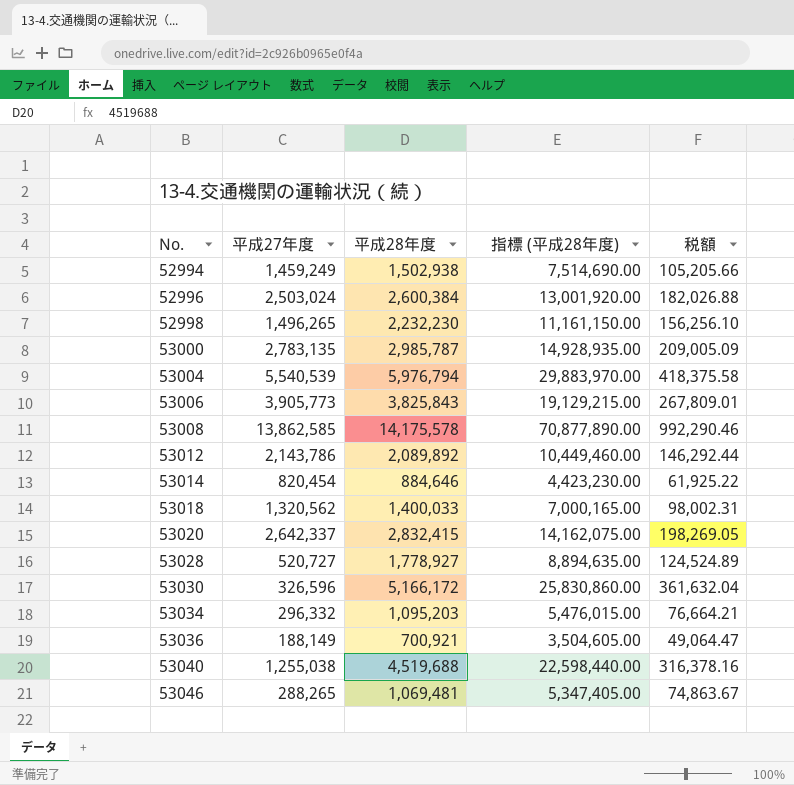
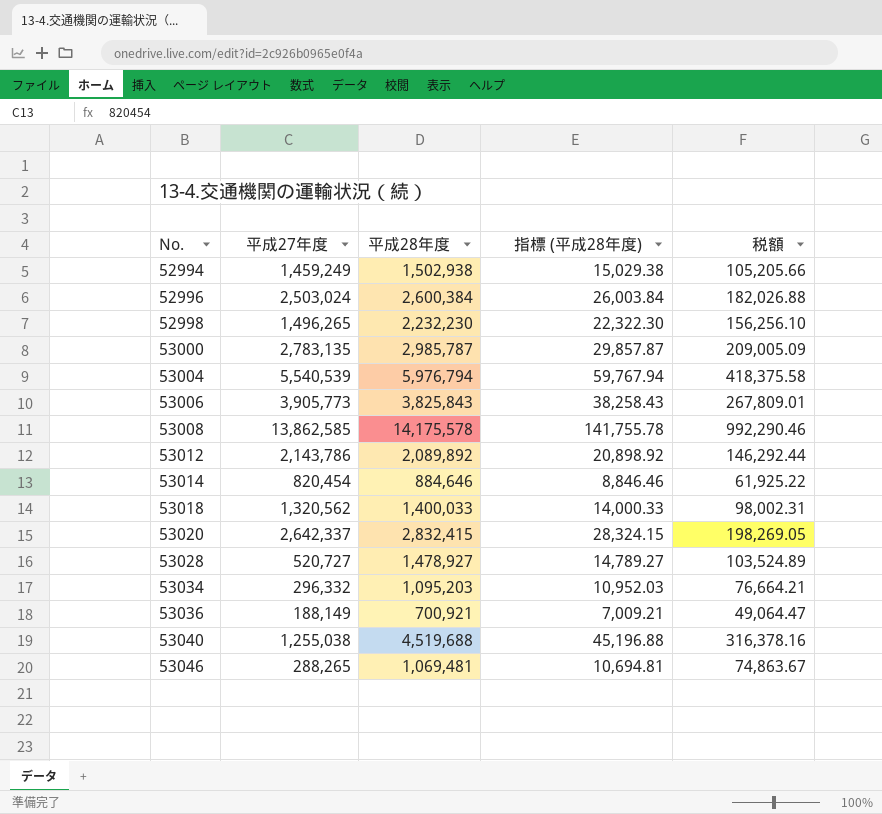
column 指標 (平成28年度) | formula: [平成28年度] * 5 -> [平成28年度] * 0.01
row 53030: 326,596 | 5,166,172 | 25,830,860.00 | 361,632.04 -> none
53028 | 平成28年度: 1,778,927 -> 1,478,927
53028 | 税額: 124,524.89 -> 103,524.89

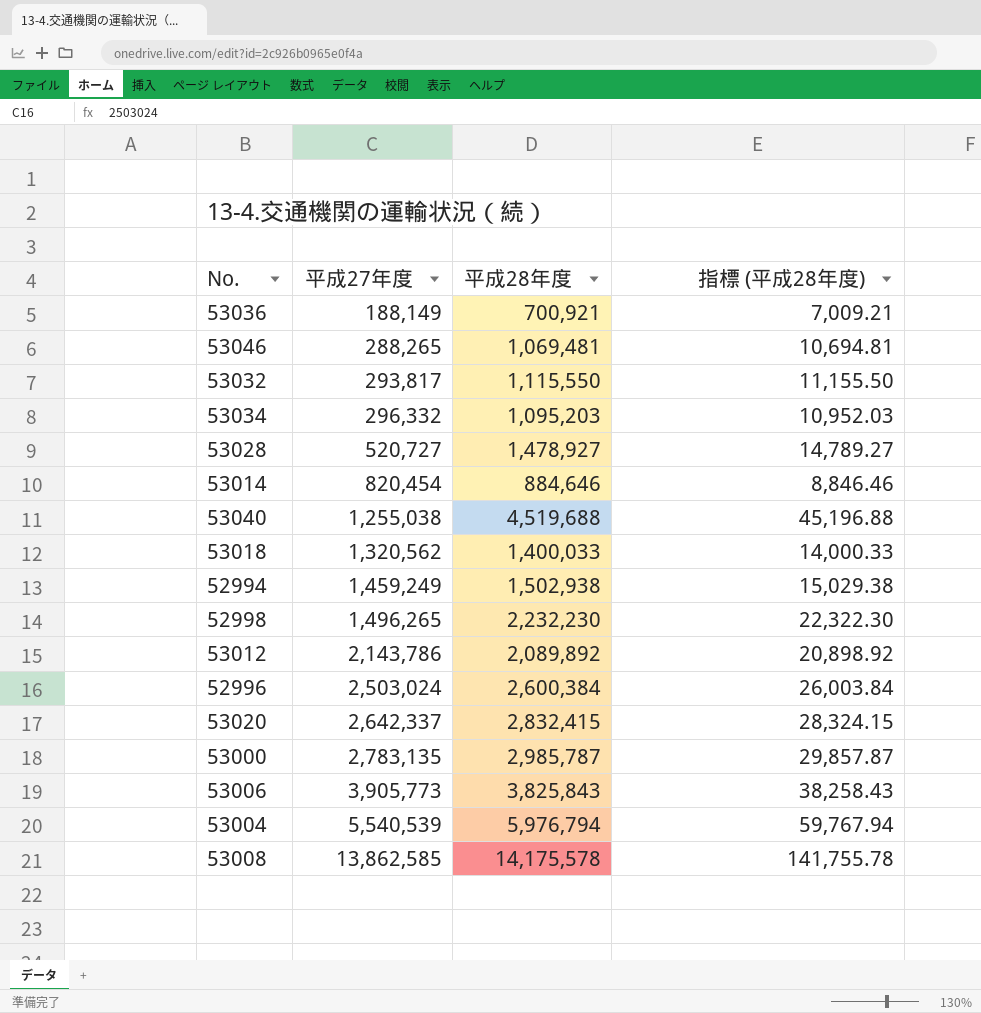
row order: No. ascending -> 平成27年度 ascending
column 税額 | formula: [平成28年度] * 0.07 -> none
row 53032: none -> 293,817 | 1,115,550 | 11,155.50

